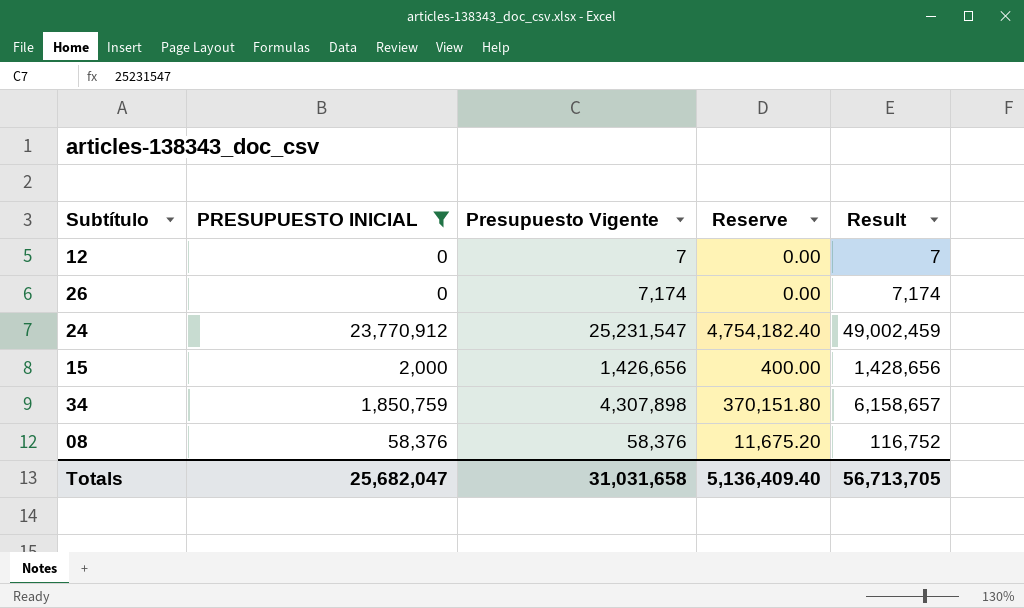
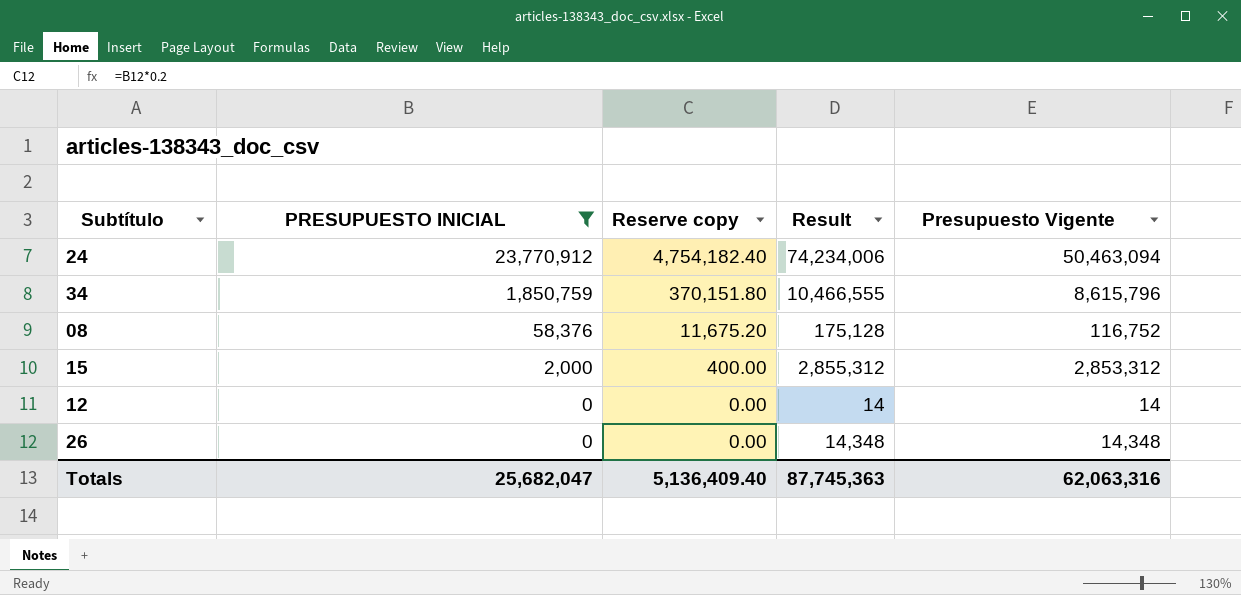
row order: none -> PRESUPUESTO INICIAL descending
column name: Reserve -> Reserve copy
column Presupuesto Vigente | position: 3 -> 5
24 | Result: 49,002,459 -> 74,234,006
24 | Presupuesto Vigente: 25,231,547 -> 50,463,094
34 | Result: 6,158,657 -> 10,466,555
34 | Presupuesto Vigente: 4,307,898 -> 8,615,796
08 | Result: 116,752 -> 175,128
08 | Presupuesto Vigente: 58,376 -> 116,752
15 | Result: 1,428,656 -> 2,855,312
15 | Presupuesto Vigente: 1,426,656 -> 2,853,312
12 | Result: 7 -> 14
12 | Presupuesto Vigente: 7 -> 14
26 | Result: 7,174 -> 14,348
26 | Presupuesto Vigente: 7,174 -> 14,348
Totals | Result: 56,713,705 -> 87,745,363
Totals | Presupuesto Vigente: 31,031,658 -> 62,063,316

